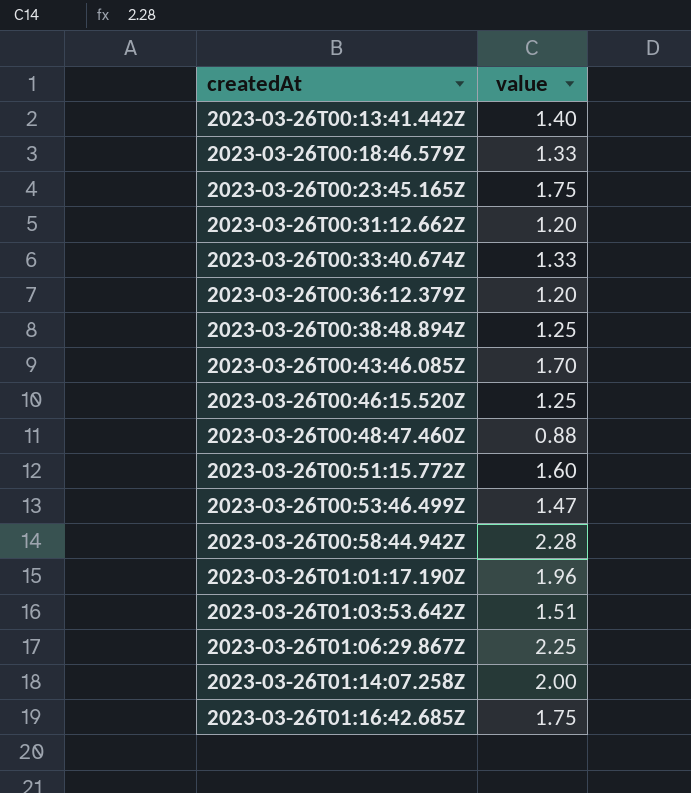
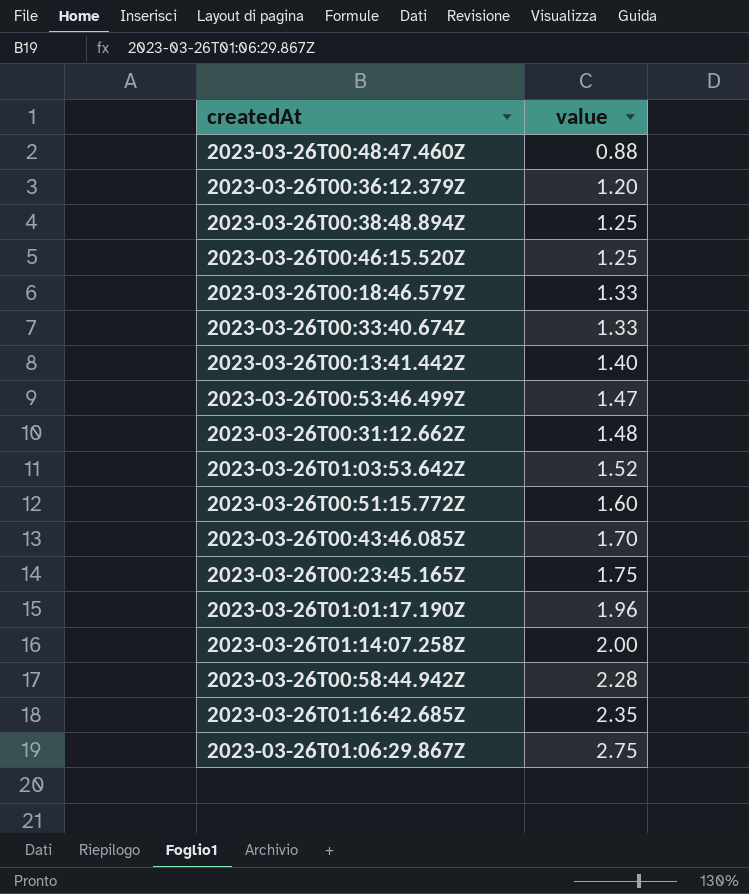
row order: createdAt ascending -> value ascending
2023-03-26T00:31:12.662Z | value: 1.20 -> 1.48
2023-03-26T01:03:53.642Z | value: 1.51 -> 1.52
2023-03-26T01:16:42.685Z | value: 1.75 -> 2.35
2023-03-26T01:06:29.867Z | value: 2.25 -> 2.75

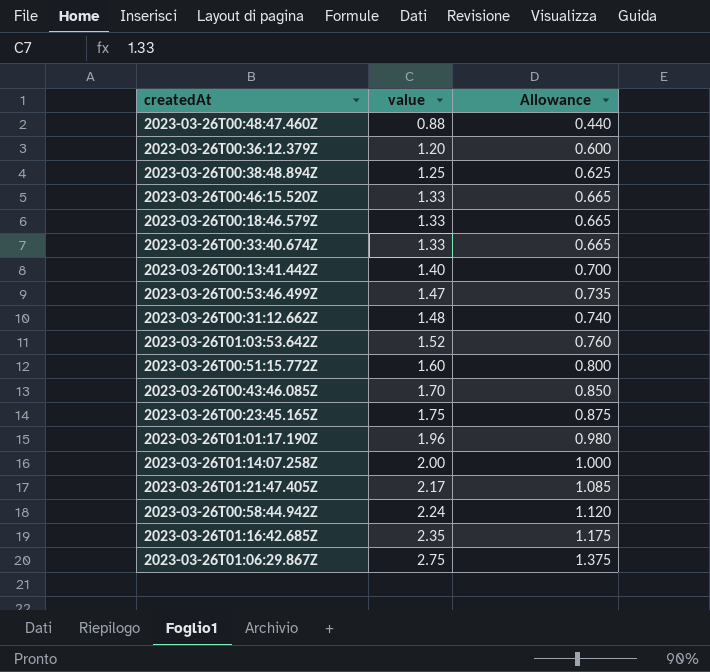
column Allowance | formula: none -> [value] * 0.5
2023-03-26T00:46:15.520Z | value: 1.25 -> 1.33
row 2023-03-26T01:21:47.405Z: none -> 2.17 | 1.085
2023-03-26T00:58:44.942Z | value: 2.28 -> 2.24

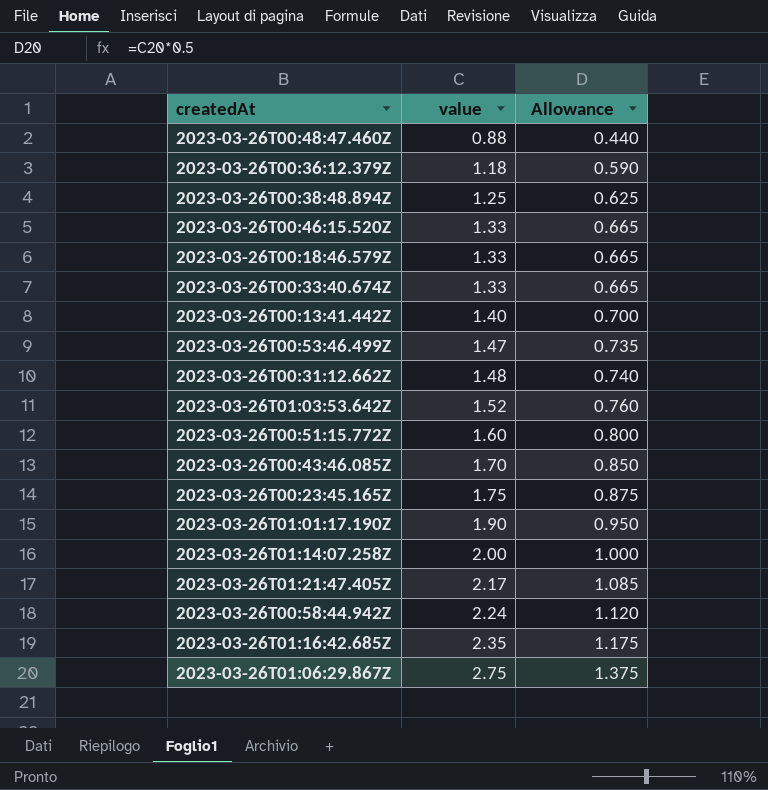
2023-03-26T00:36:12.379Z | value: 1.20 -> 1.18
2023-03-26T00:36:12.379Z | Allowance: 0.600 -> 0.590
2023-03-26T01:01:17.190Z | value: 1.96 -> 1.90
2023-03-26T01:01:17.190Z | Allowance: 0.980 -> 0.950

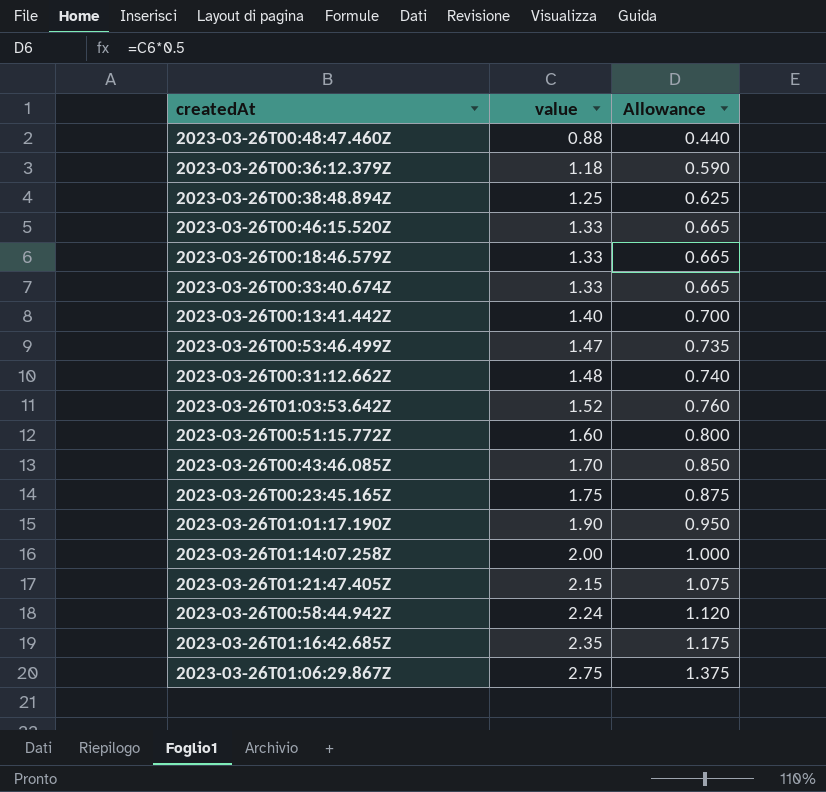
2023-03-26T01:21:47.405Z | value: 2.17 -> 2.15
2023-03-26T01:21:47.405Z | Allowance: 1.085 -> 1.075

